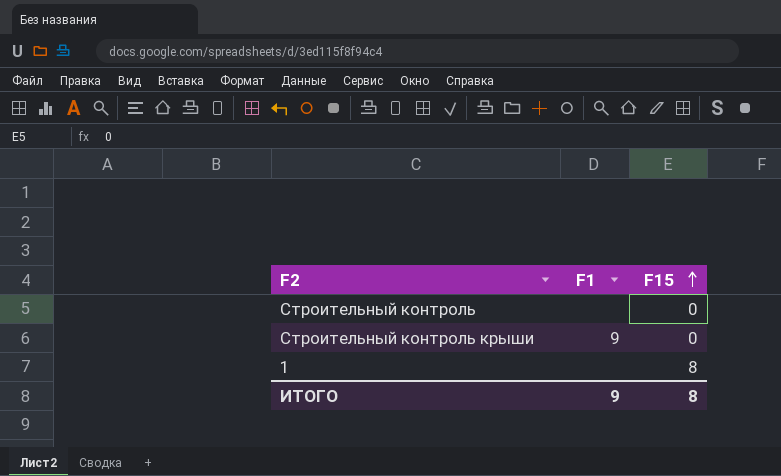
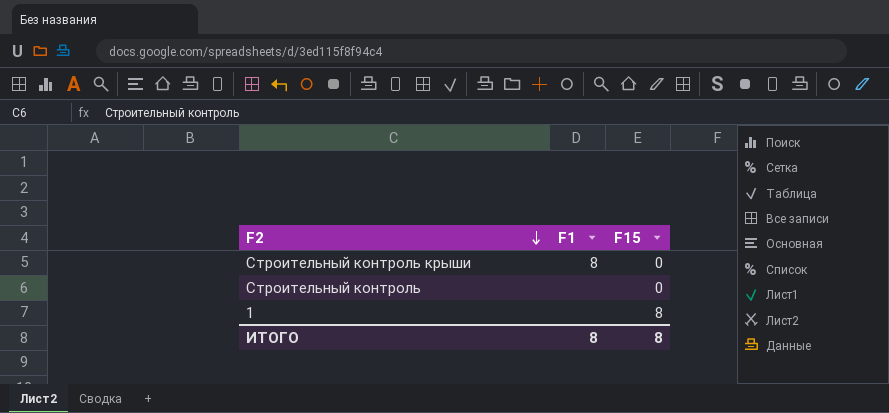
row order: F15 ascending -> F2 descending
Строительный контроль крыши | F1: 9 -> 8
ИТОГО | F1: 9 -> 8

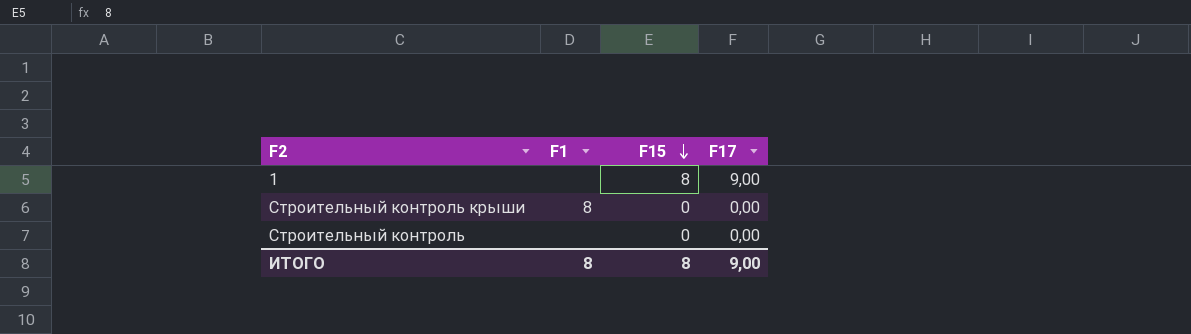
row order: F2 descending -> F15 descending
column F17 | position: none -> 4

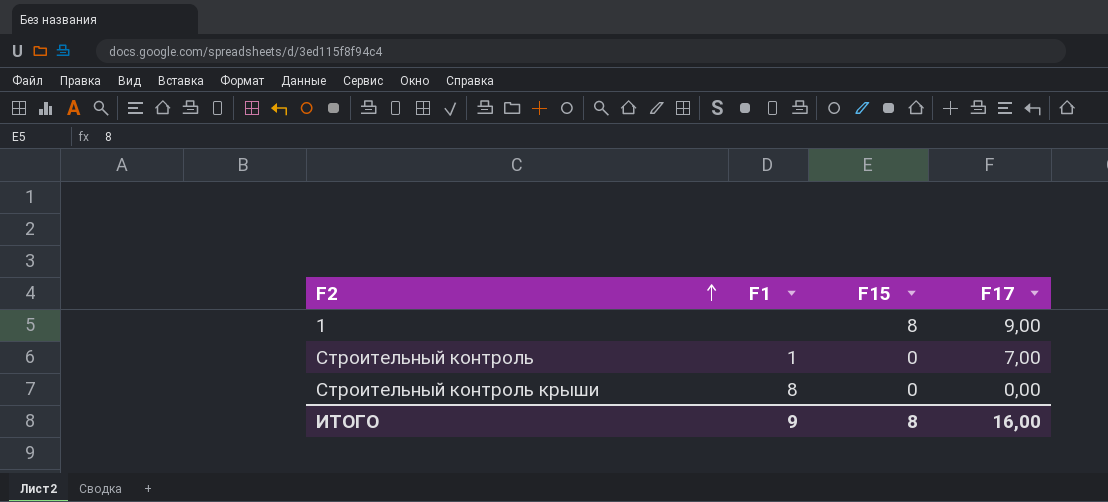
row order: F15 descending -> F2 ascending
Строительный контроль | F1: none -> 1
Строительный контроль | F17: 0,00 -> 7,00
ИТОГО | F1: 8 -> 9
ИТОГО | F17: 9,00 -> 16,00

